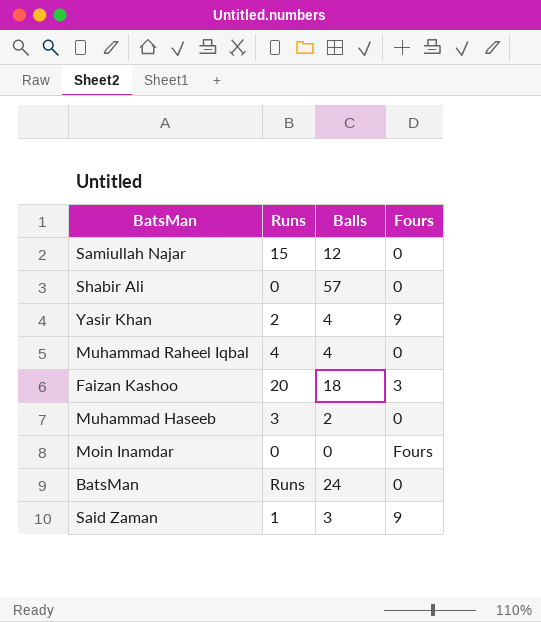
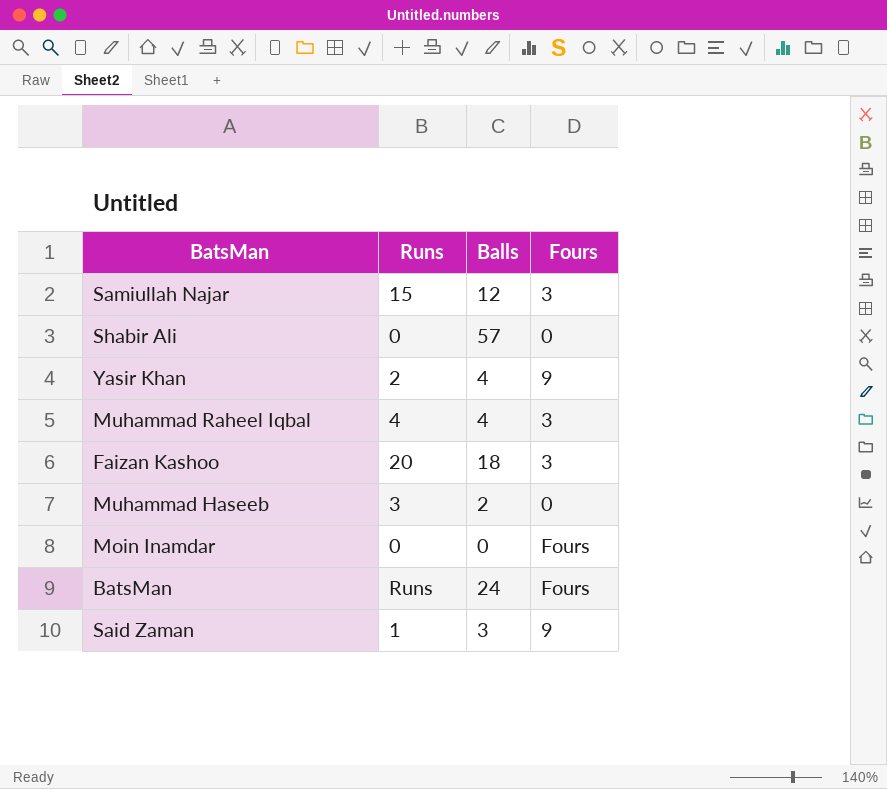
Samiullah Najar | Fours: 0 -> 3
Muhammad Raheel Iqbal | Fours: 0 -> 3
BatsMan | Fours: 0 -> Fours

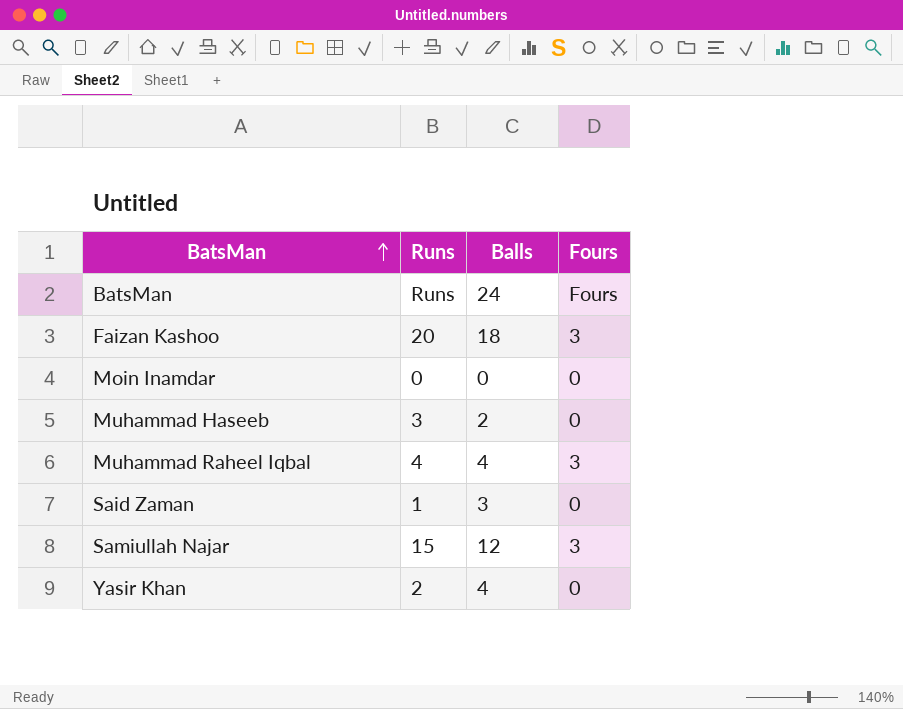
row order: none -> BatsMan ascending
row Shabir Ali: 0 | 57 | 0 -> none
Moin Inamdar | Fours: Fours -> 0
Said Zaman | Fours: 9 -> 0
Yasir Khan | Fours: 9 -> 0

